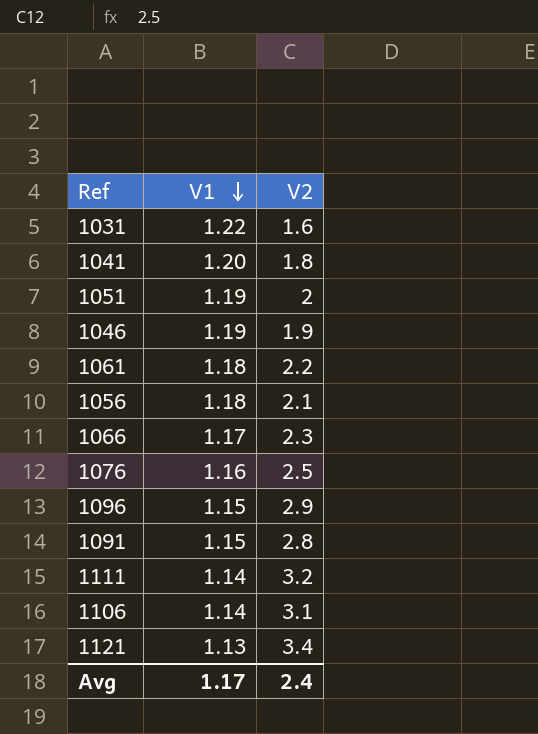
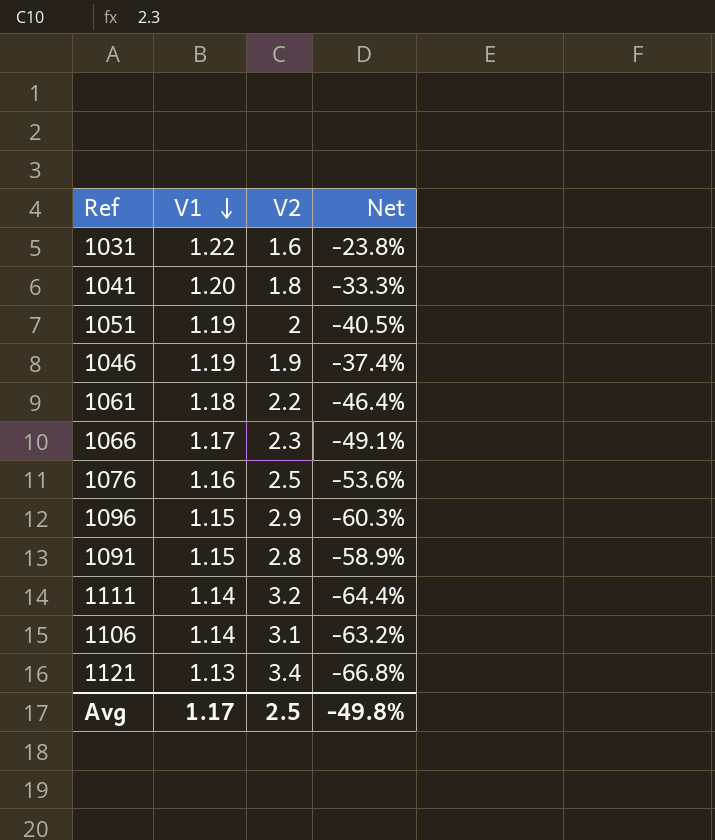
column Net | formula: none -> ([V1] - [V2]) / [V2]
row 1056: 1.18 | 2.1 -> none
Avg | V2: 2.4 -> 2.5

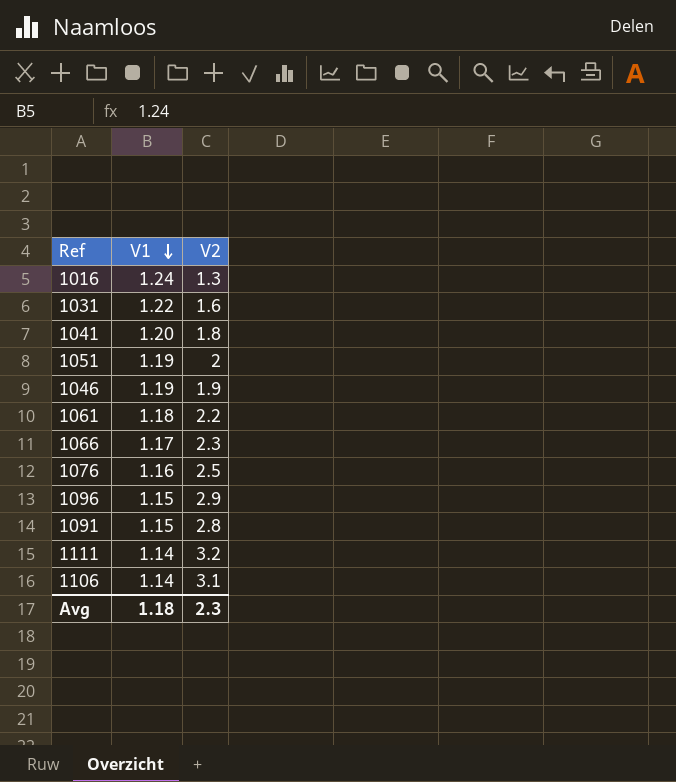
column Net | formula: ([V1] - [V2]) / [V2] -> none
row 1121: 1.13 | 3.4 | -66.8% -> none
row 1016: none -> 1.24 | 1.3
Avg | V1: 1.17 -> 1.18
Avg | V2: 2.5 -> 2.3

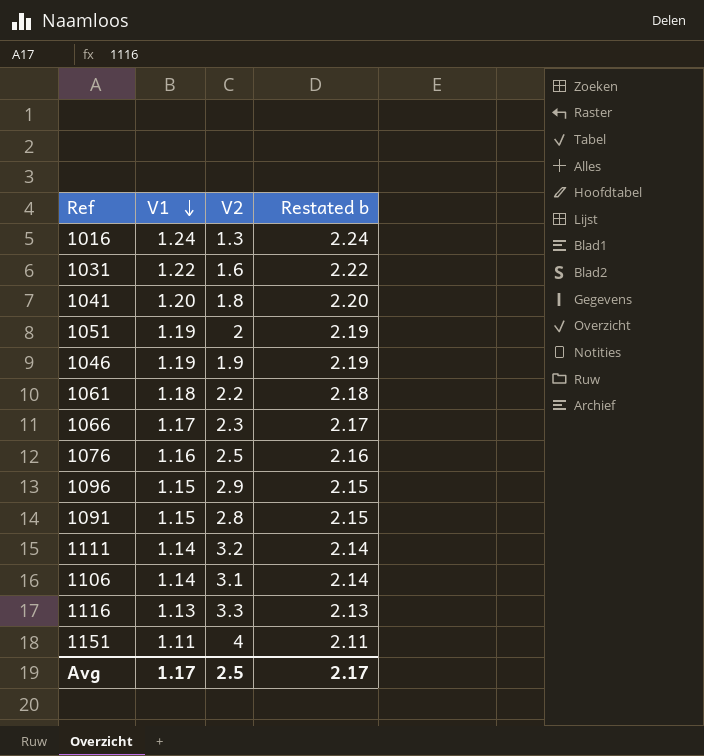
column Restated b | formula: none -> [V1] + 1
row 1116: none -> 1.13 | 3.3 | 2.13
row 1151: none -> 1.11 | 4 | 2.11
Avg | V1: 1.18 -> 1.17
Avg | V2: 2.3 -> 2.5

